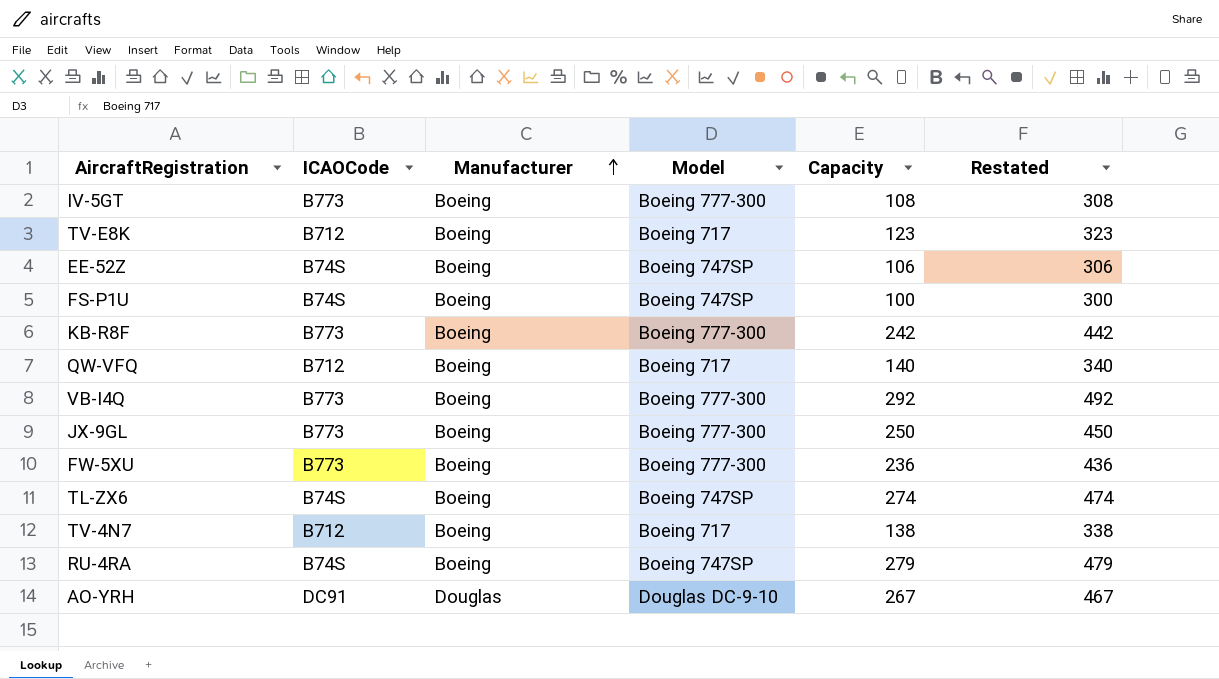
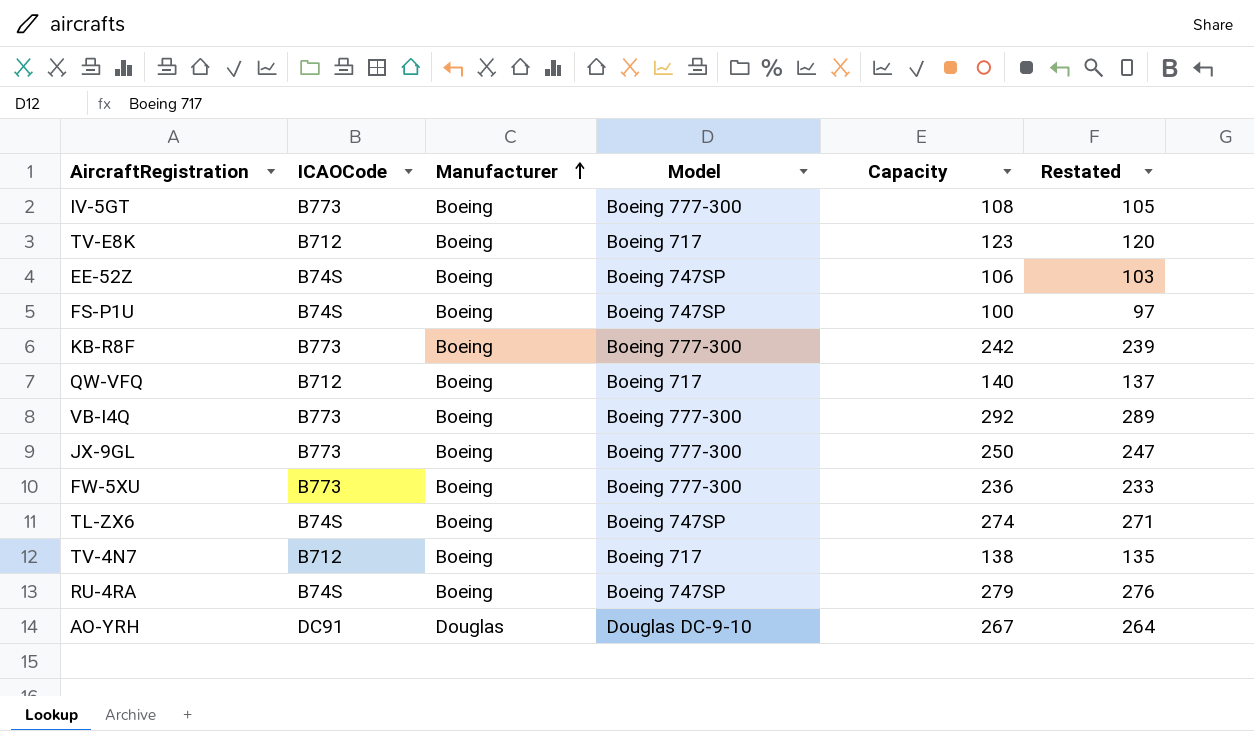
column Restated | formula: [Capacity] + 200 -> [Capacity] - 3

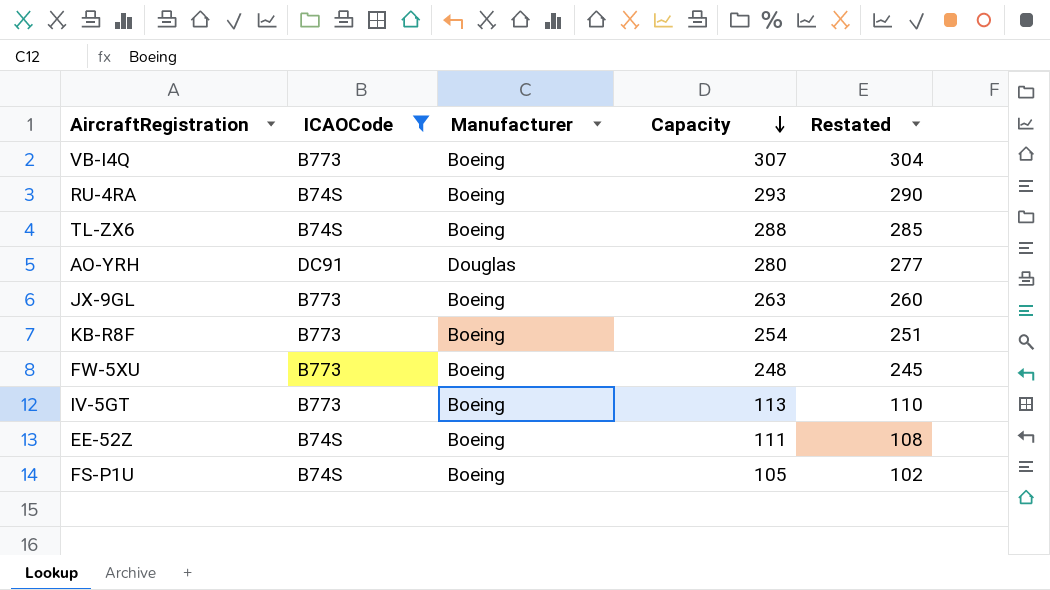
filter: none -> ICAOCode != B712
row order: Manufacturer ascending -> Capacity descending
column Model | position: 4 -> none
VB-I4Q | Capacity: 292 -> 307
VB-I4Q | Restated: 289 -> 304
RU-4RA | Capacity: 279 -> 293
RU-4RA | Restated: 276 -> 290
TL-ZX6 | Capacity: 274 -> 288
TL-ZX6 | Restated: 271 -> 285
AO-YRH | Capacity: 267 -> 280
AO-YRH | Restated: 264 -> 277
JX-9GL | Capacity: 250 -> 263
JX-9GL | Restated: 247 -> 260
KB-R8F | Capacity: 242 -> 254
KB-R8F | Restated: 239 -> 251
FW-5XU | Capacity: 236 -> 248
FW-5XU | Restated: 233 -> 245
IV-5GT | Capacity: 108 -> 113
IV-5GT | Restated: 105 -> 110
EE-52Z | Capacity: 106 -> 111
EE-52Z | Restated: 103 -> 108
FS-P1U | Capacity: 100 -> 105
FS-P1U | Restated: 97 -> 102

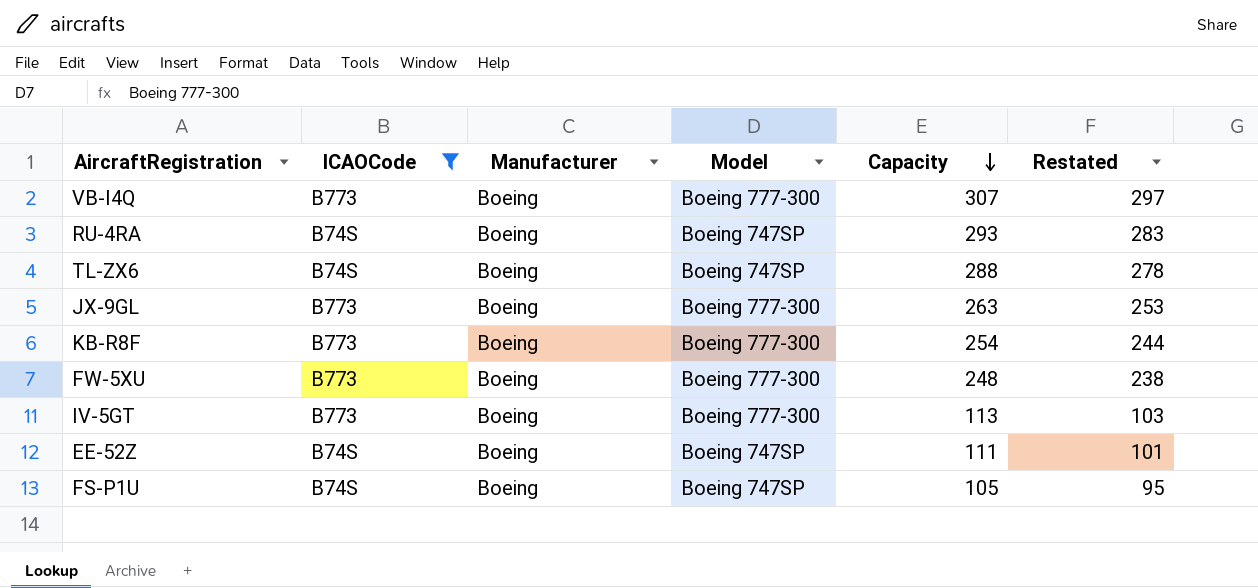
column Model | position: none -> 4
column Restated | formula: [Capacity] - 3 -> [Capacity] - 10
row AO-YRH: DC91 | Douglas | 280 | 277 -> none

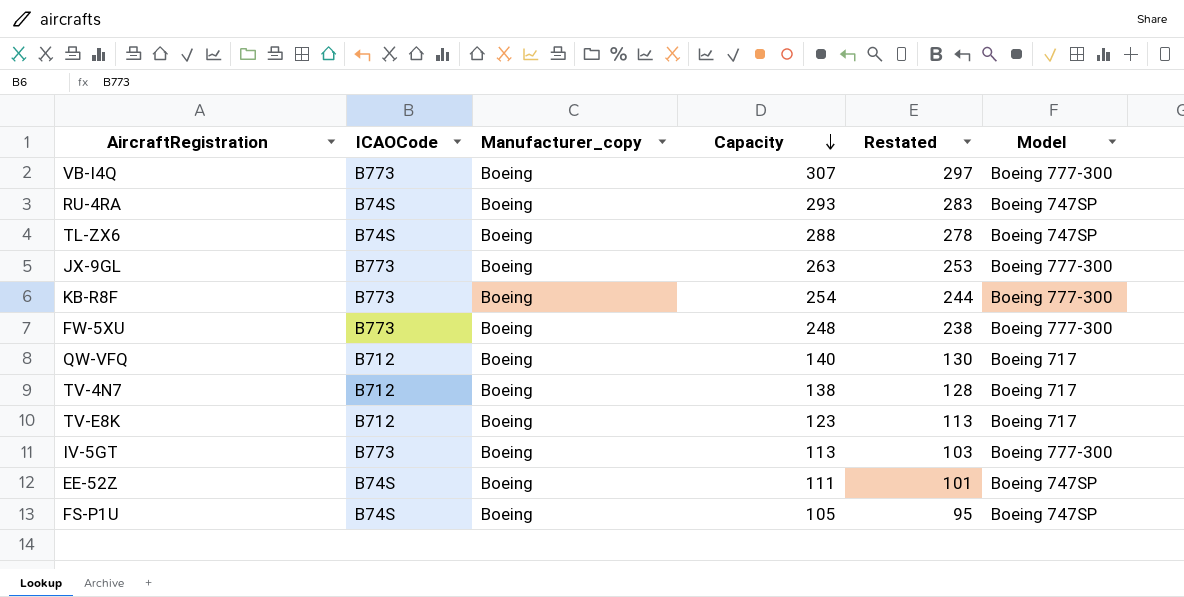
filter: ICAOCode != B712 -> none
column name: Manufacturer -> Manufacturer_copy
column Model | position: 4 -> 6

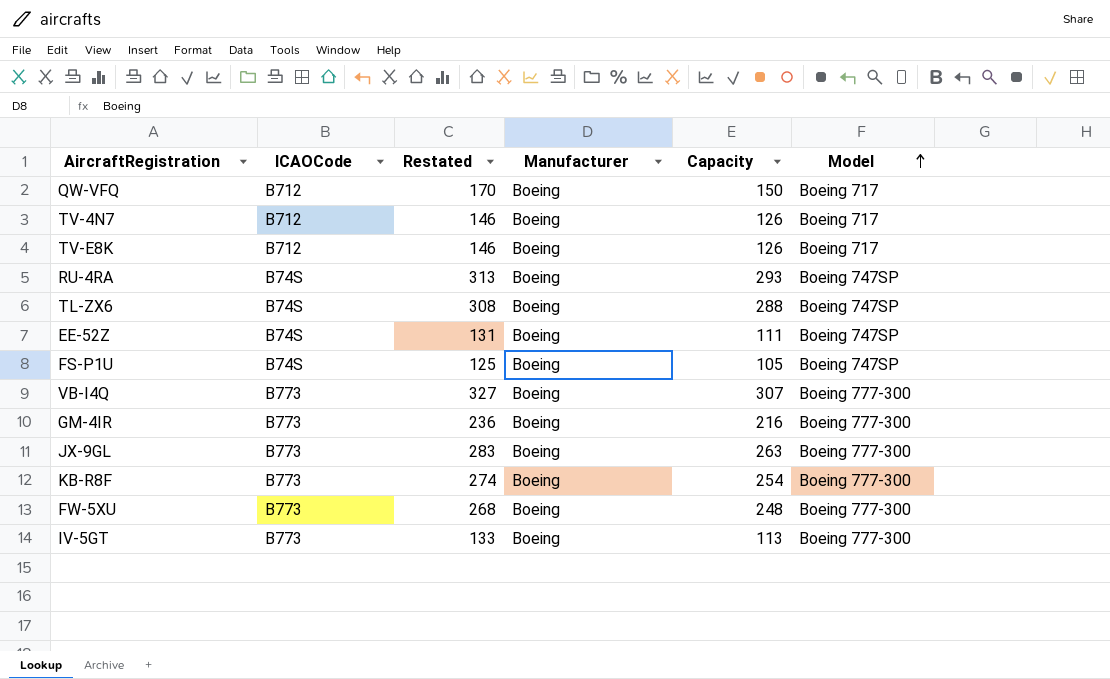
row order: Capacity descending -> Model ascending
column Restated | formula: [Capacity] - 10 -> [Capacity] + 20
column Restated | position: 5 -> 3
column name: Manufacturer_copy -> Manufacturer
QW-VFQ | Capacity: 140 -> 150
TV-4N7 | Capacity: 138 -> 126
TV-E8K | Capacity: 123 -> 126
row GM-4IR: none -> B773 | 236 | Boeing | 216 | Boeing 777-300

